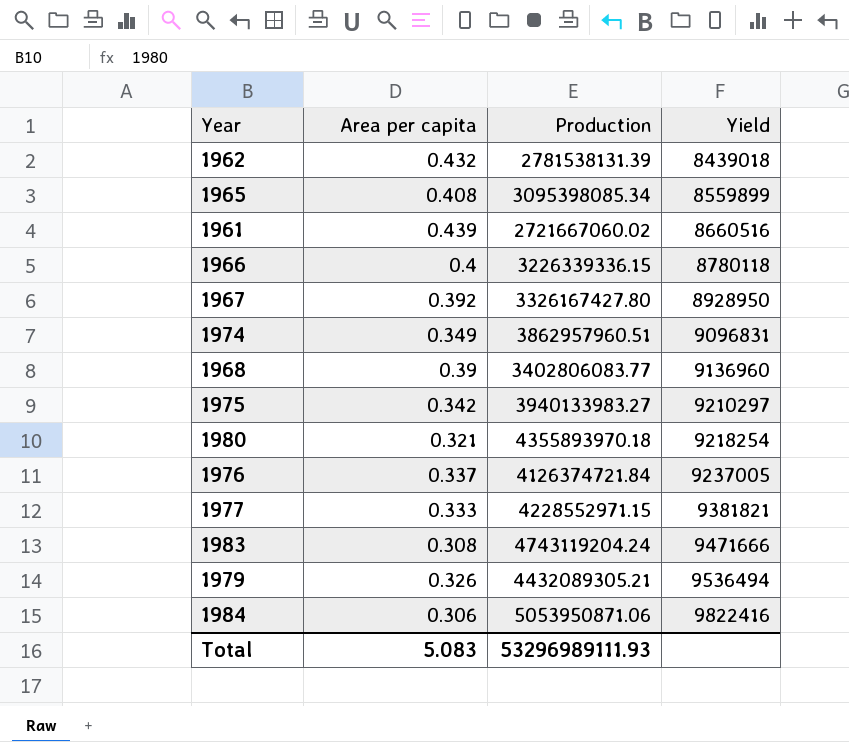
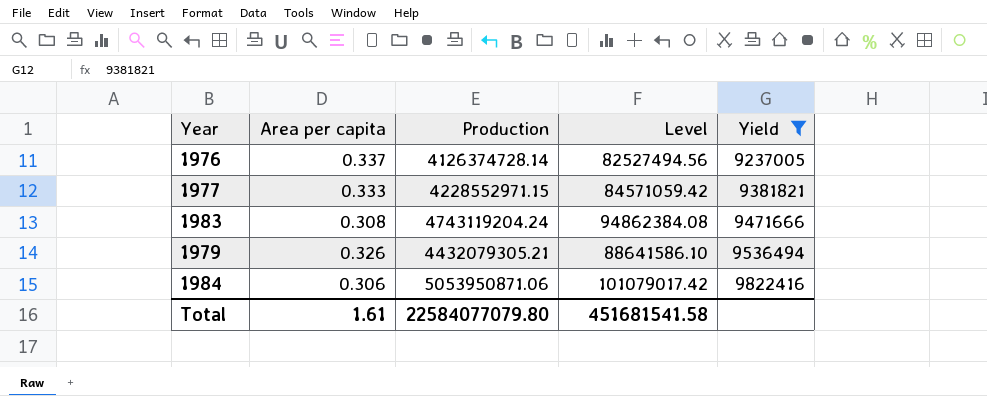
filter: none -> Yield >= 9237005
column Level | formula: none -> [Production] * 0.02
1976 | Production: 4126374721.84 -> 4126374728.14
1979 | Production: 4432089305.21 -> 4432079305.21
Total | Area per capita: 5.083 -> 1.61
Total | Production: 53296989111.93 -> 22584077079.80

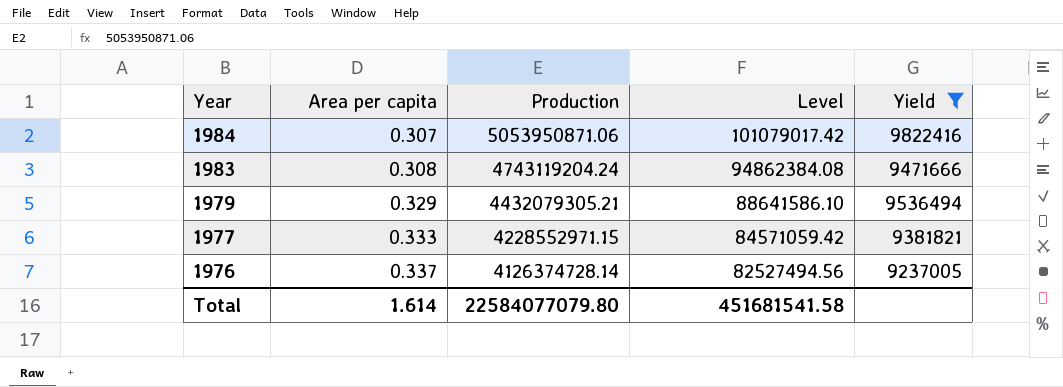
row order: Yield ascending -> Year descending
1984 | Area per capita: 0.306 -> 0.307
1979 | Area per capita: 0.326 -> 0.329
Total | Area per capita: 1.61 -> 1.614

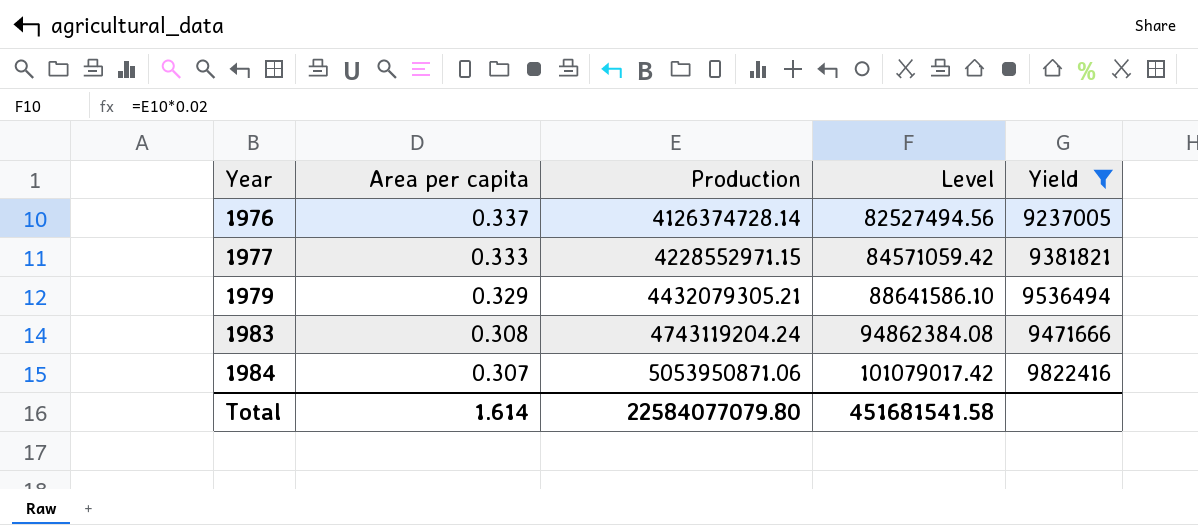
row order: Year descending -> Year ascending

